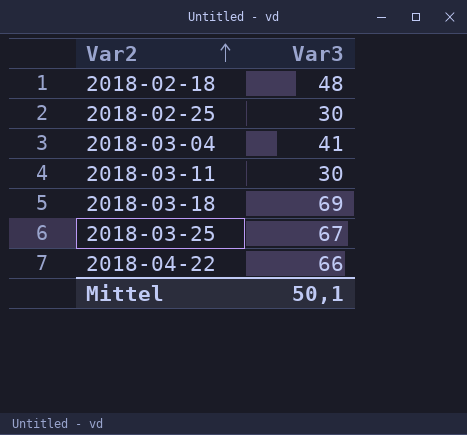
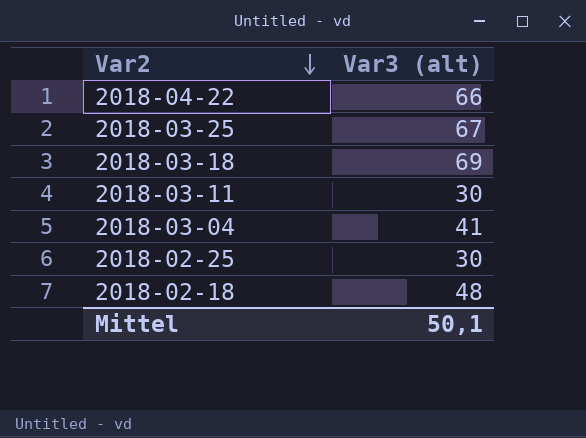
row order: Var2 ascending -> Var2 descending
column name: Var3 -> Var3 (alt)

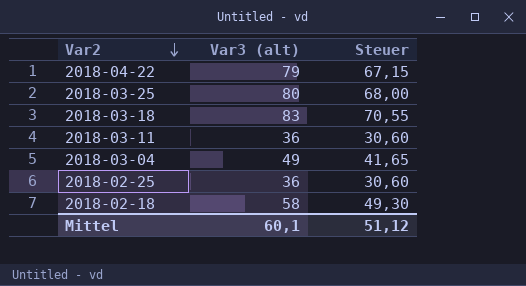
column Steuer | formula: none -> [Var3 (alt)] * 0,85
2018-04-22 | Var3 (alt): 66 -> 79
2018-03-25 | Var3 (alt): 67 -> 80
2018-03-18 | Var3 (alt): 69 -> 83
2018-03-11 | Var3 (alt): 30 -> 36
2018-03-04 | Var3 (alt): 41 -> 49
2018-02-25 | Var3 (alt): 30 -> 36
2018-02-18 | Var3 (alt): 48 -> 58
Mittel | Var3 (alt): 50,1 -> 60,1

